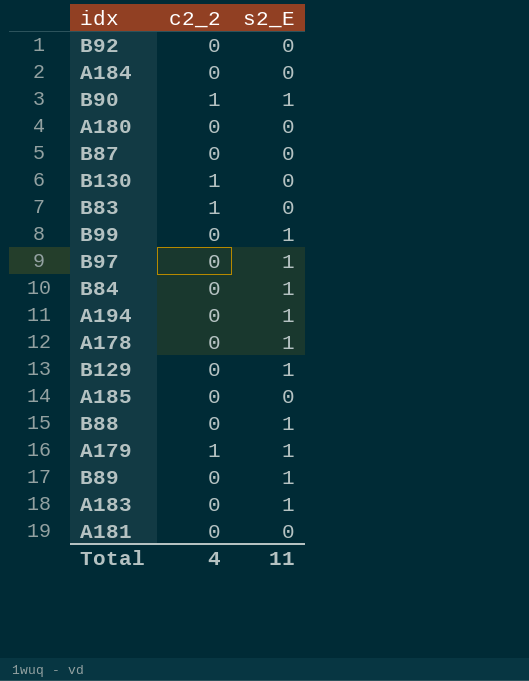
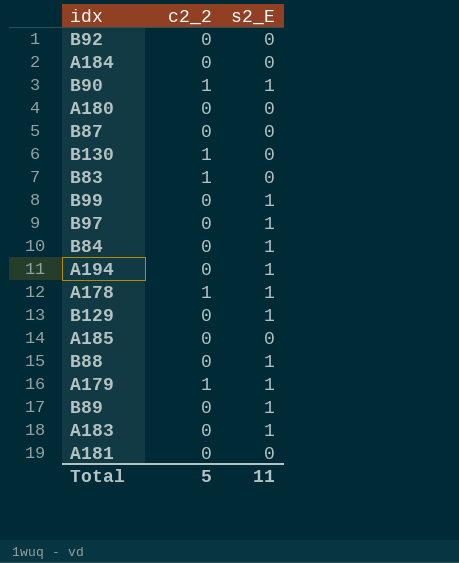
A178 | c2_2: 0 -> 1
Total | c2_2: 4 -> 5

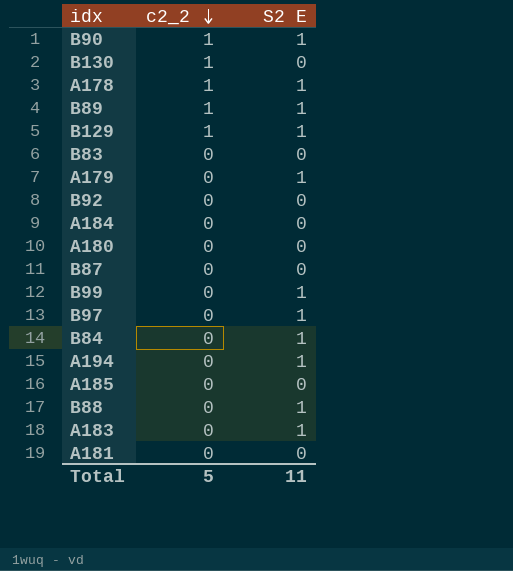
row order: none -> c2_2 descending
column name: s2_E -> S2 E
B89 | c2_2: 0 -> 1
B129 | c2_2: 0 -> 1
B83 | c2_2: 1 -> 0
A179 | c2_2: 1 -> 0

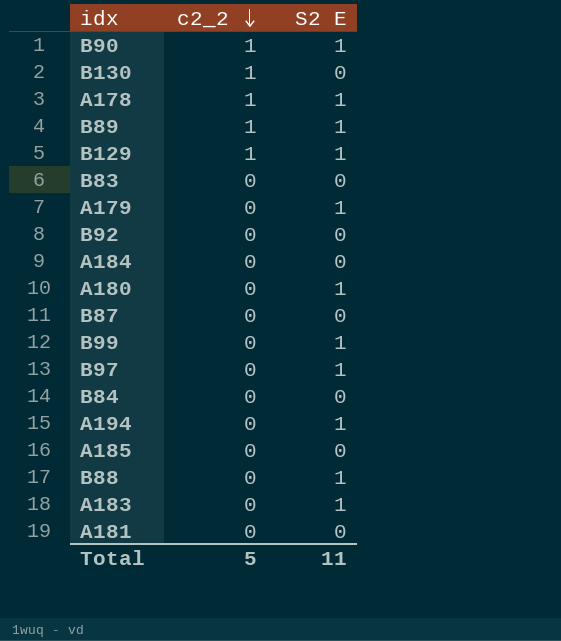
A180 | S2 E: 0 -> 1
B84 | S2 E: 1 -> 0

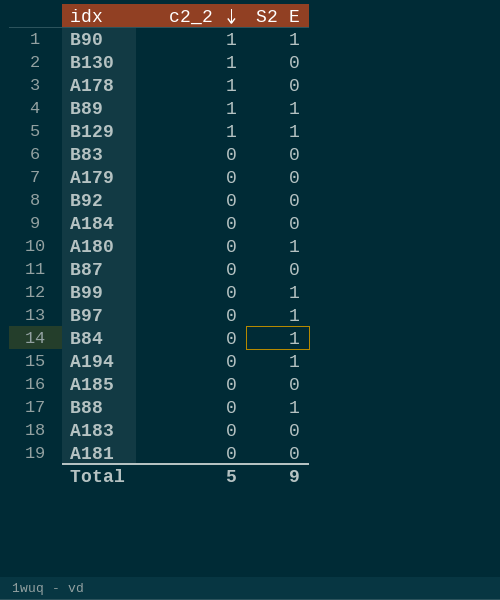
A178 | S2 E: 1 -> 0
A179 | S2 E: 1 -> 0
B84 | S2 E: 0 -> 1
A183 | S2 E: 1 -> 0
Total | S2 E: 11 -> 9

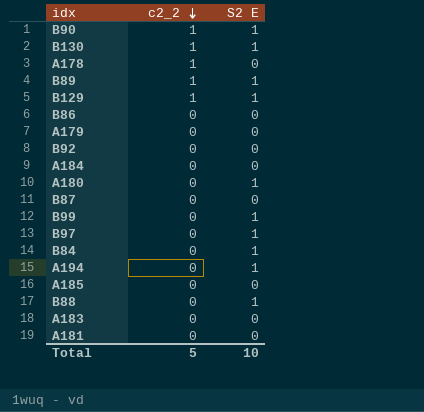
row B83: 0 | 0 -> none
B130 | S2 E: 0 -> 1
row B86: none -> 0 | 0
Total | S2 E: 9 -> 10

